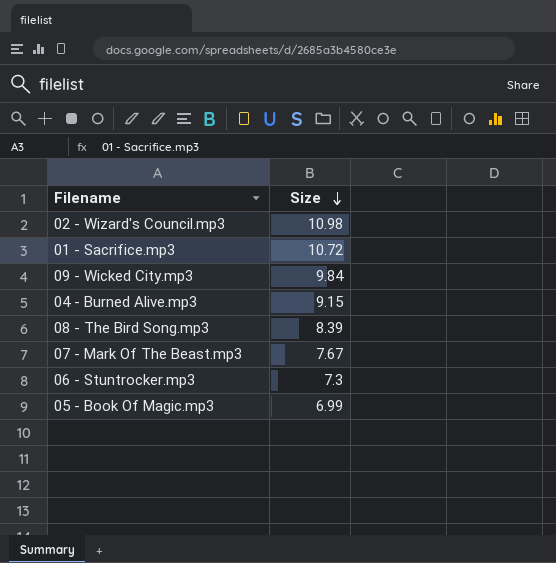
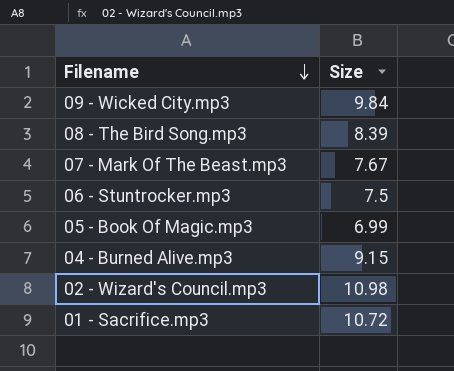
row order: Size descending -> Filename descending
06 - Stuntrocker.mp3 | Size: 7.3 -> 7.5

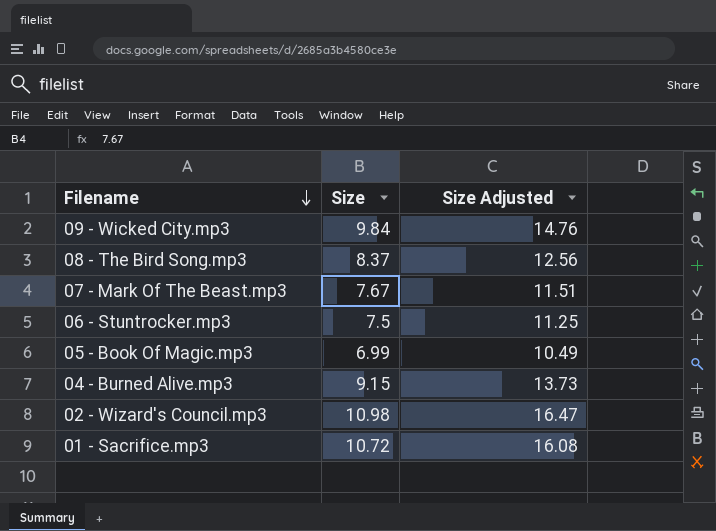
column Size Adjusted | formula: none -> [Size] * 1.5
08 - The Bird Song.mp3 | Size: 8.39 -> 8.37

